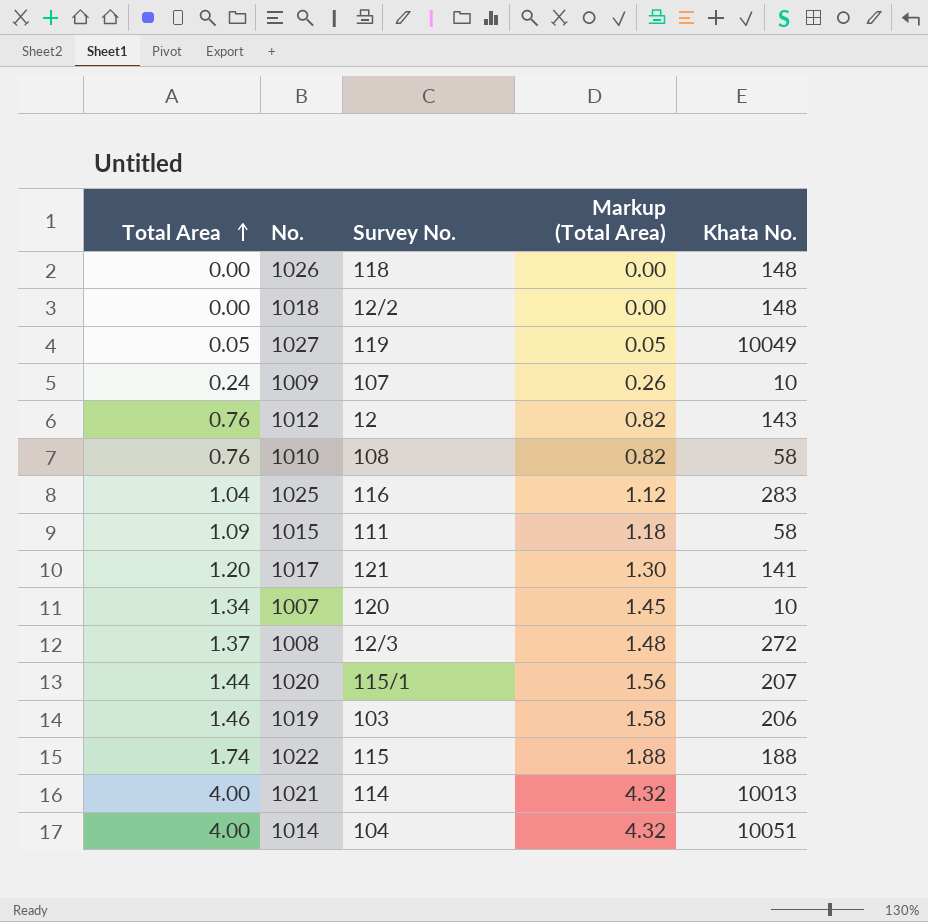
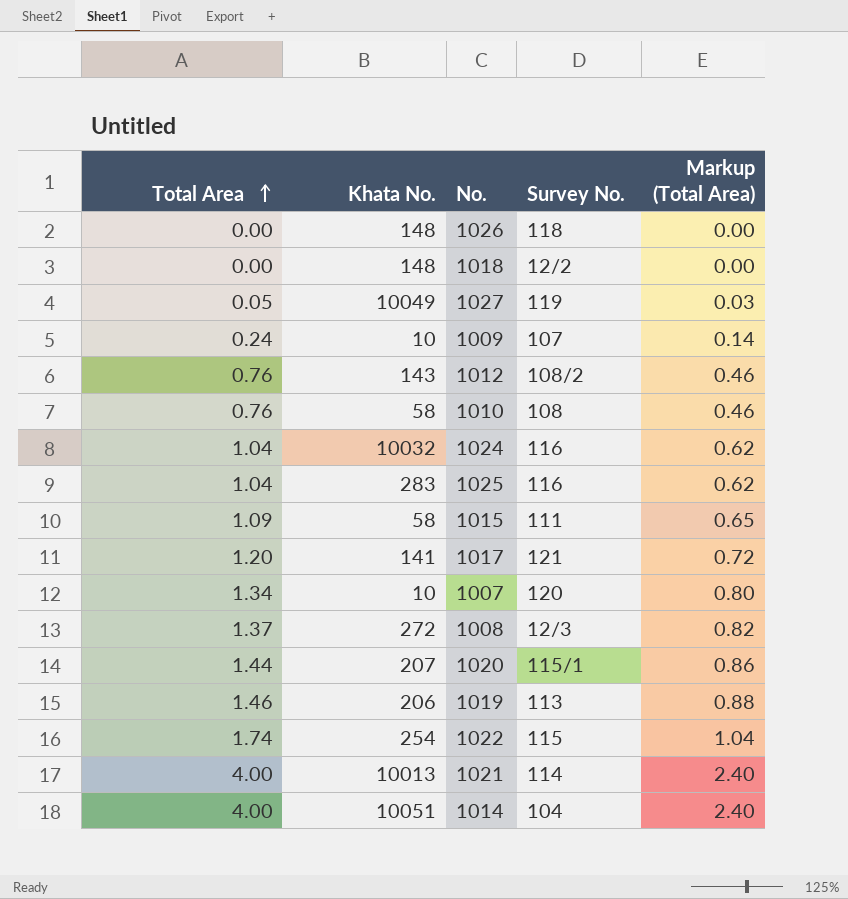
column Khata No. | position: 5 -> 2
column Markup (Total Area) | formula: [Total Area] * 1.08 -> [Total Area] * 0.6
1012 | Survey No.: 12 -> 108/2
row 1024: none -> 1.04 | 10032 | 116 | 0.62
1019 | Survey No.: 103 -> 113
1022 | Khata No.: 188 -> 254

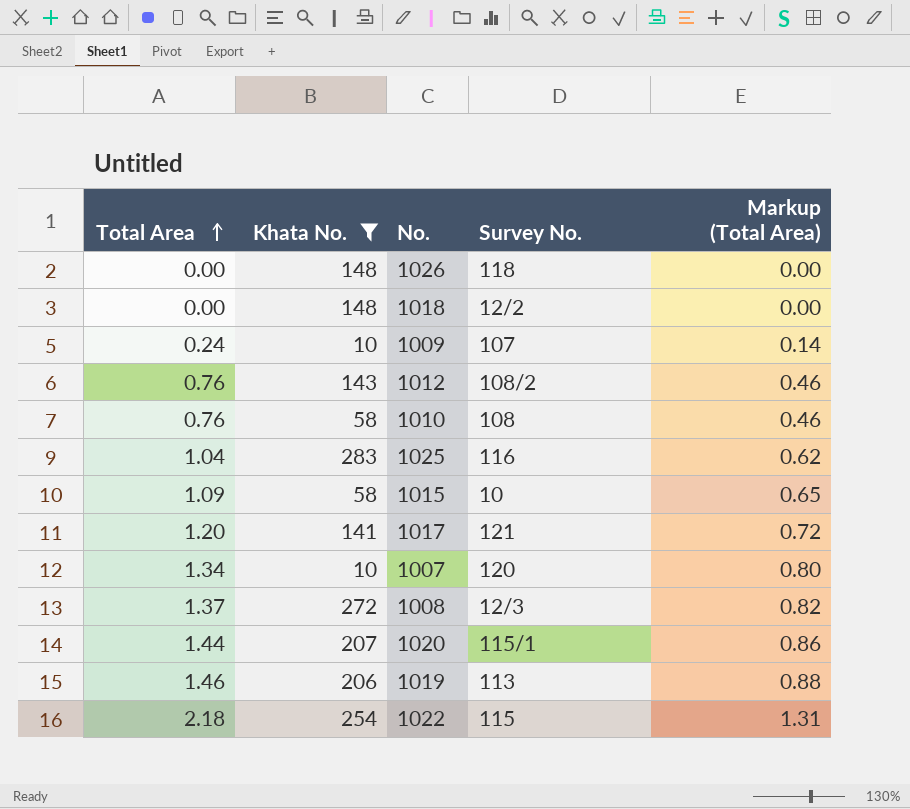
filter: none -> Khata No. <= 283
1015 | Survey No.: 111 -> 10
1022 | Total Area: 1.74 -> 2.18
1022 | Markup (Total Area): 1.04 -> 1.31

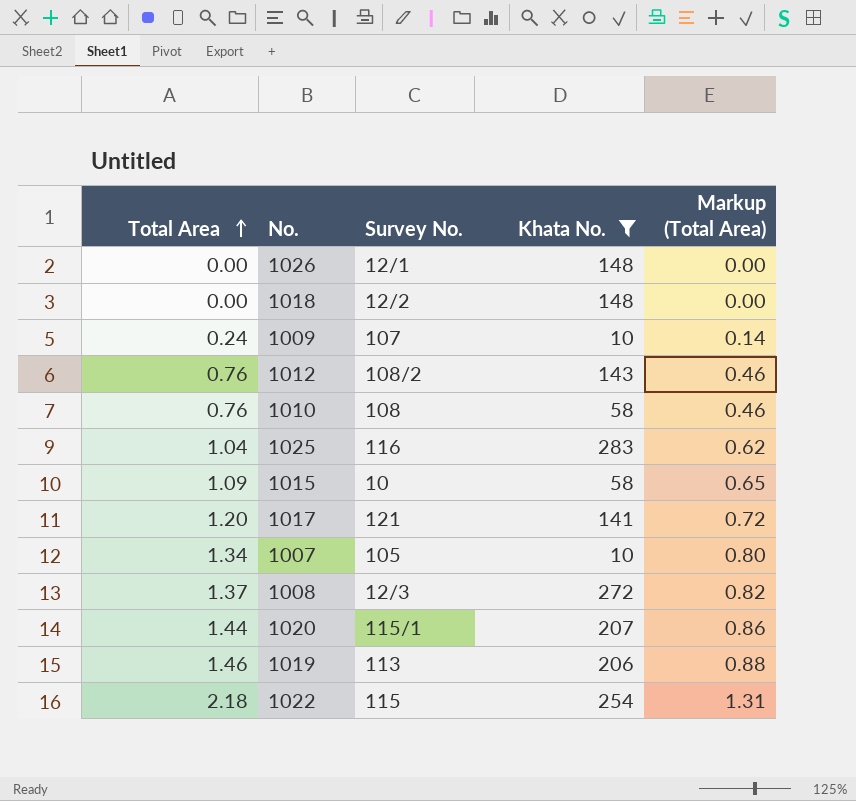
column Khata No. | position: 2 -> 4
1026 | Survey No.: 118 -> 12/1
1007 | Survey No.: 120 -> 105

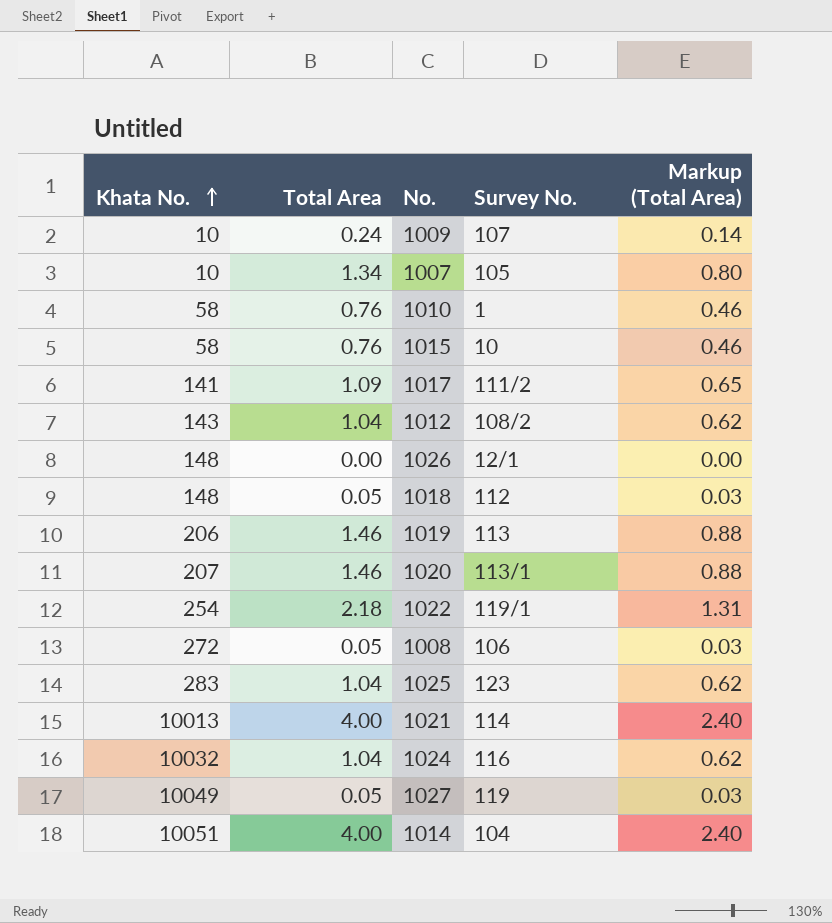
filter: Khata No. <= 283 -> none
row order: Total Area ascending -> Khata No. ascending
column Khata No. | position: 4 -> 1
1010 | Survey No.: 108 -> 1
1015 | Total Area: 1.09 -> 0.76
1015 | Markup (Total Area): 0.65 -> 0.46
1017 | Total Area: 1.20 -> 1.09
1017 | Survey No.: 121 -> 111/2
1017 | Markup (Total Area): 0.72 -> 0.65
1012 | Total Area: 0.76 -> 1.04
1012 | Markup (Total Area): 0.46 -> 0.62
1018 | Total Area: 0.00 -> 0.05
1018 | Survey No.: 12/2 -> 112
1018 | Markup (Total Area): 0.00 -> 0.03
1020 | Total Area: 1.44 -> 1.46
1020 | Survey No.: 115/1 -> 113/1
1020 | Markup (Total Area): 0.86 -> 0.88
1022 | Survey No.: 115 -> 119/1
1008 | Total Area: 1.37 -> 0.05
1008 | Survey No.: 12/3 -> 106
1008 | Markup (Total Area): 0.82 -> 0.03
1025 | Survey No.: 116 -> 123

